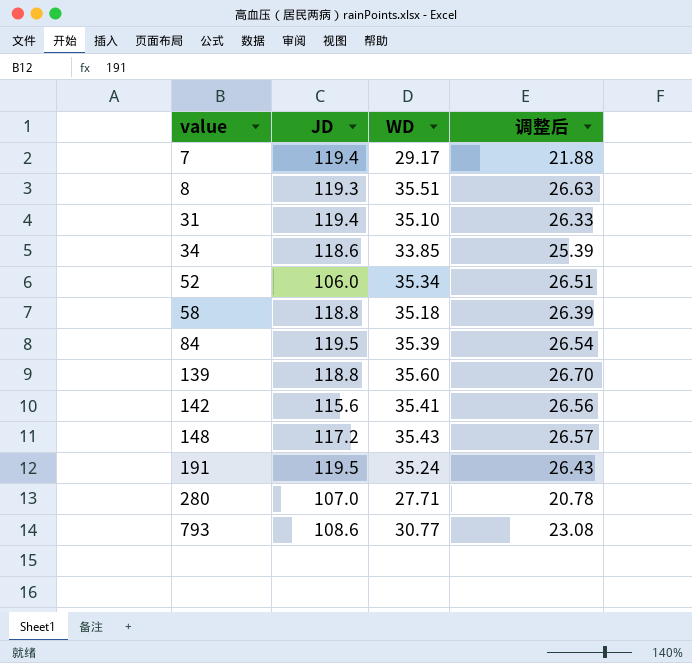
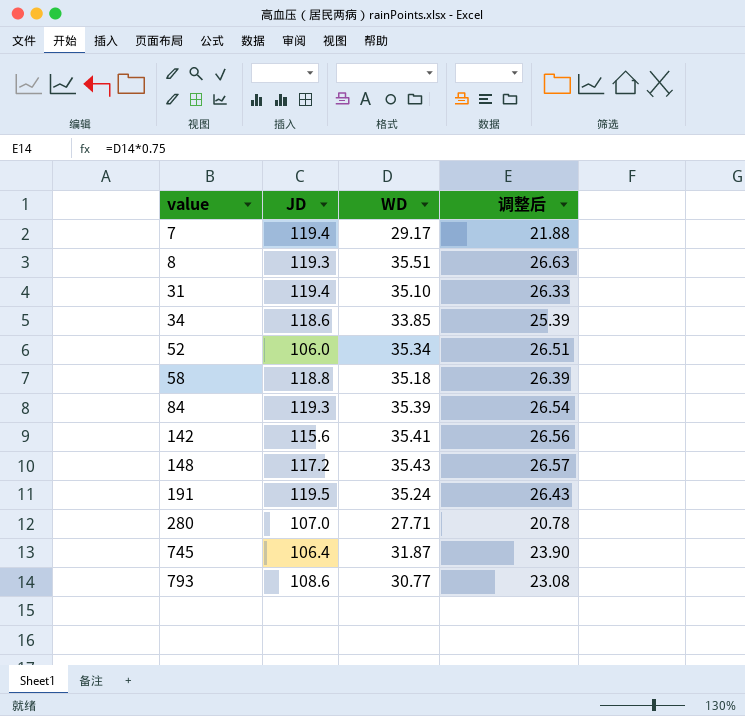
row 139: 118.8 | 35.60 | 26.70 -> none
84 | JD: 119.5 -> 119.3
row 745: none -> 106.4 | 31.87 | 23.90

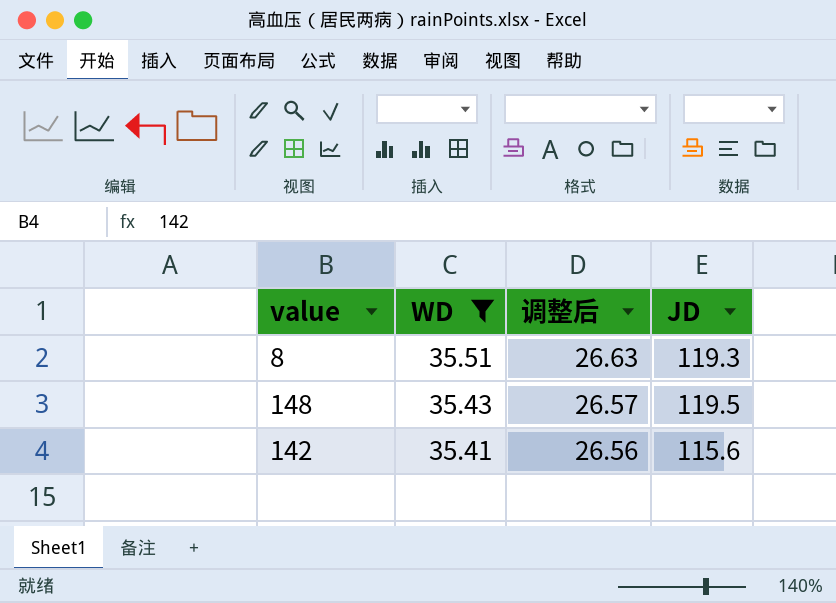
filter: none -> WD >= 35.41
row order: value ascending -> WD descending
column JD | position: 2 -> 4
148 | JD: 117.2 -> 119.5

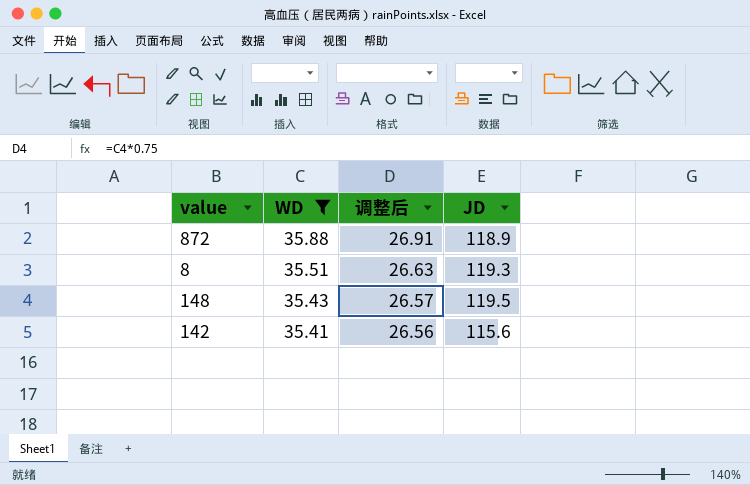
row 872: none -> 35.88 | 26.91 | 118.9

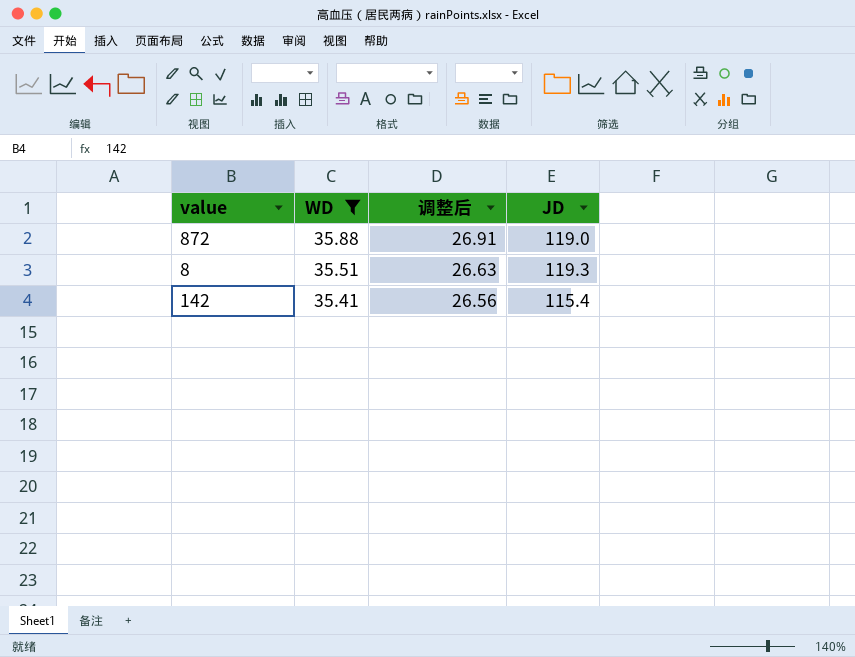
row 148: 35.43 | 26.57 | 119.5 -> none
872 | JD: 118.9 -> 119.0
142 | JD: 115.6 -> 115.4

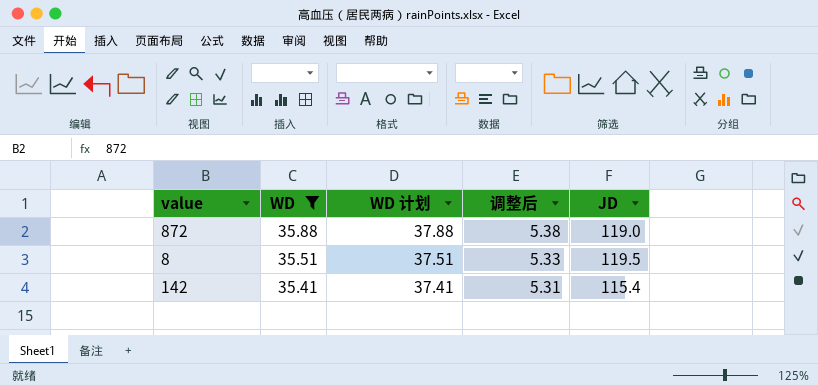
column WD 计划 | formula: none -> [WD] + 2
column 调整后 | formula: [WD] * 0.75 -> [WD] * 0.15
8 | JD: 119.3 -> 119.5

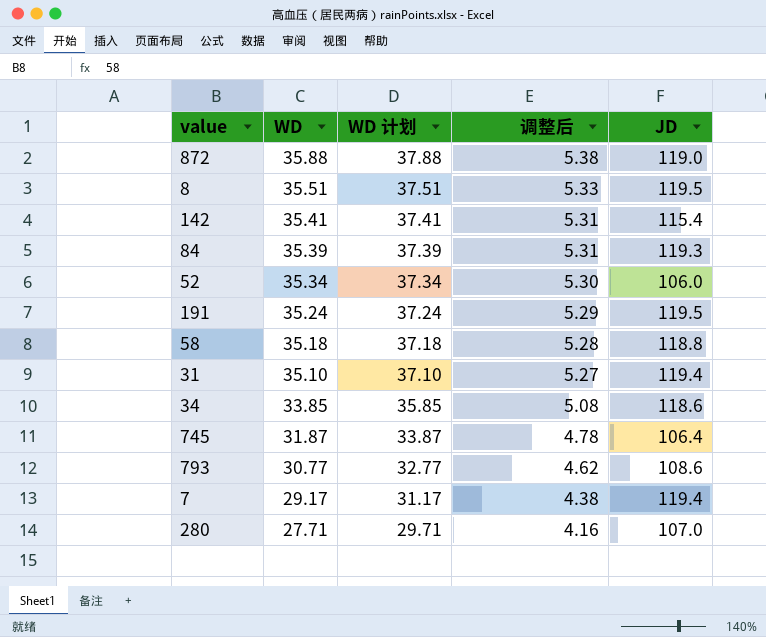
filter: WD >= 35.41 -> none

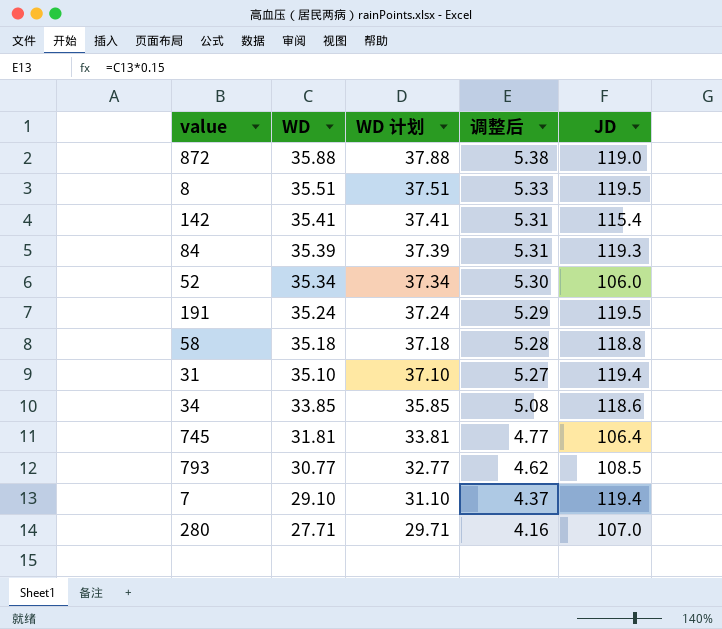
745 | WD: 31.87 -> 31.81
745 | WD 计划: 33.87 -> 33.81
745 | 调整后: 4.78 -> 4.77
793 | JD: 108.6 -> 108.5
7 | WD: 29.17 -> 29.10
7 | WD 计划: 31.17 -> 31.10
7 | 调整后: 4.38 -> 4.37

